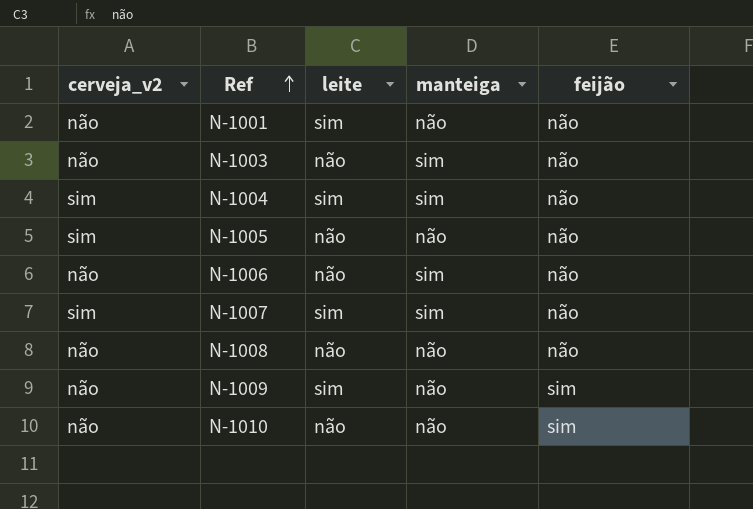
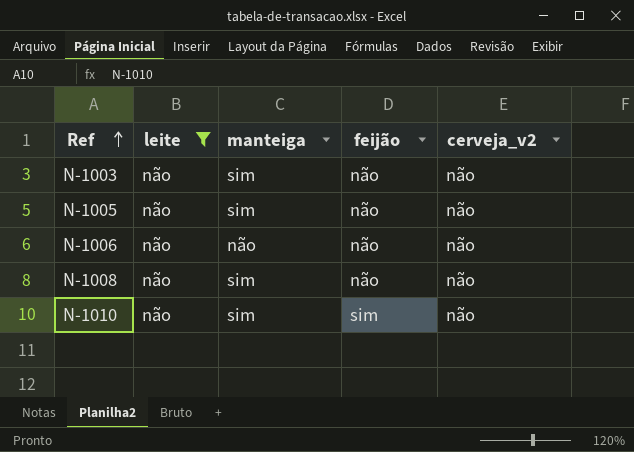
filter: none -> leite = não
column cerveja_v2 | position: 1 -> 5
N-1005 | manteiga: não -> sim
N-1005 | cerveja_v2: sim -> não
N-1006 | manteiga: sim -> não
N-1008 | manteiga: não -> sim
N-1010 | manteiga: não -> sim

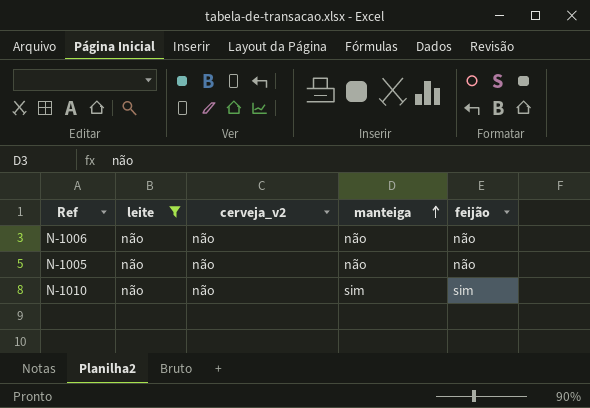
row order: Ref ascending -> manteiga ascending
column cerveja_v2 | position: 5 -> 3
row N-1003: não | sim | não | não -> none
row N-1008: não | sim | não | não -> none
N-1005 | manteiga: sim -> não

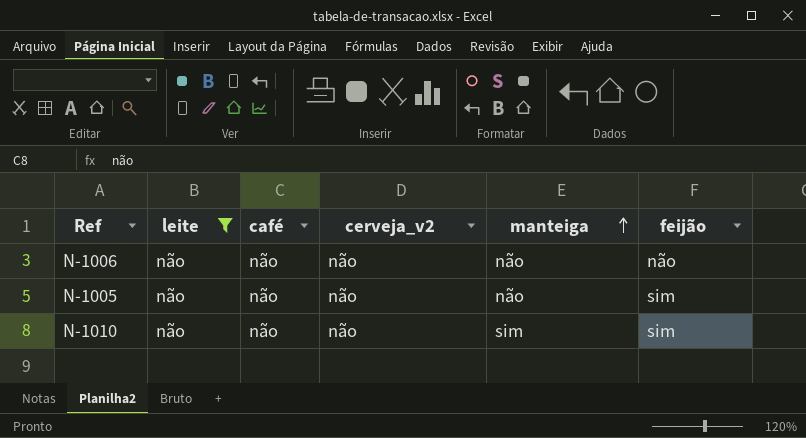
column café | position: none -> 3
N-1005 | feijão: não -> sim

